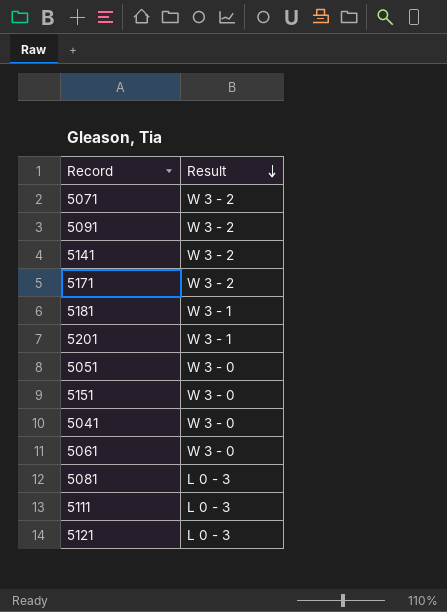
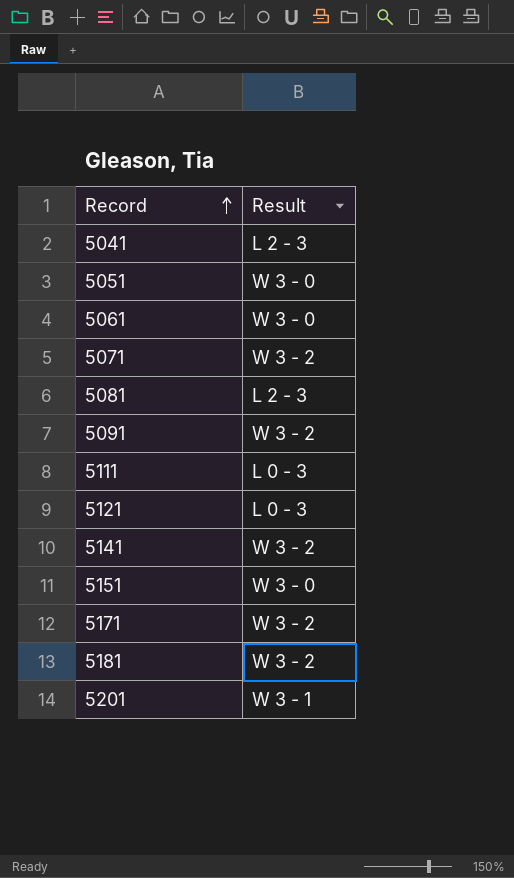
row order: Result descending -> Record ascending
5041 | Result: W 3 - 0 -> L 2 - 3
5081 | Result: L 0 - 3 -> L 2 - 3
5181 | Result: W 3 - 1 -> W 3 - 2

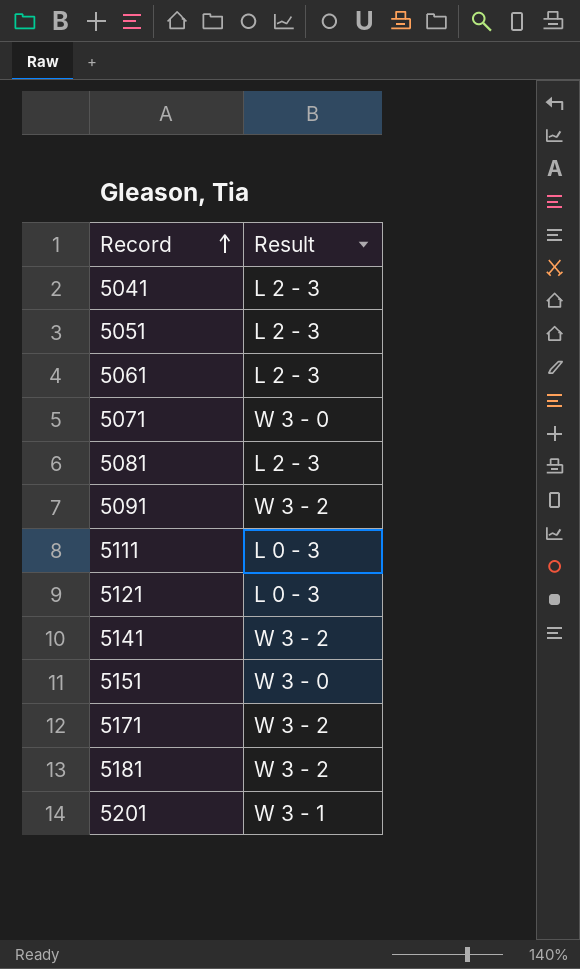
5051 | Result: W 3 - 0 -> L 2 - 3
5061 | Result: W 3 - 0 -> L 2 - 3
5071 | Result: W 3 - 2 -> W 3 - 0

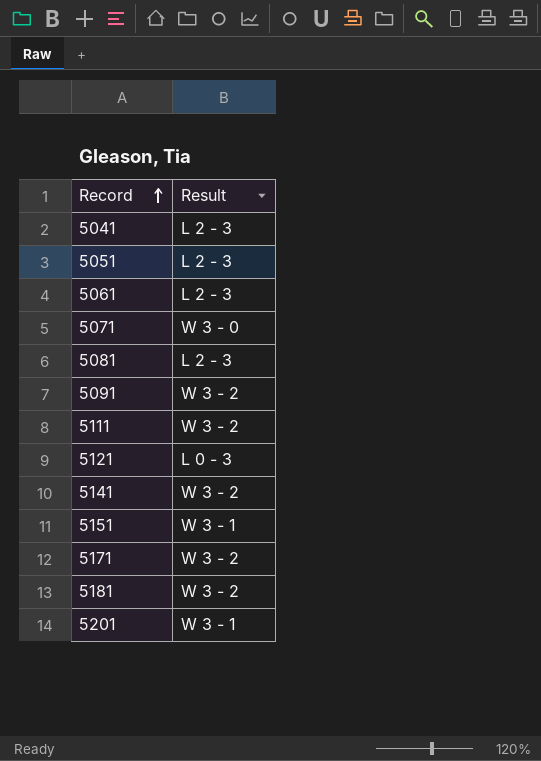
5111 | Result: L 0 - 3 -> W 3 - 2
5151 | Result: W 3 - 0 -> W 3 - 1

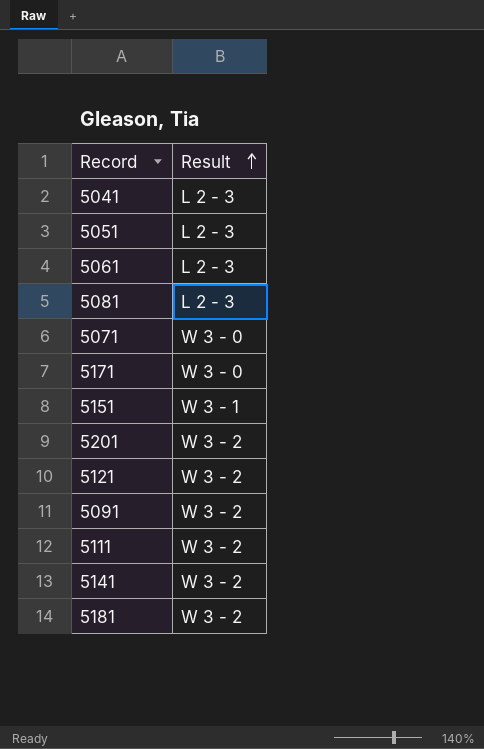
row order: Record ascending -> Result ascending
5171 | Result: W 3 - 2 -> W 3 - 0
5201 | Result: W 3 - 1 -> W 3 - 2
5121 | Result: L 0 - 3 -> W 3 - 2

